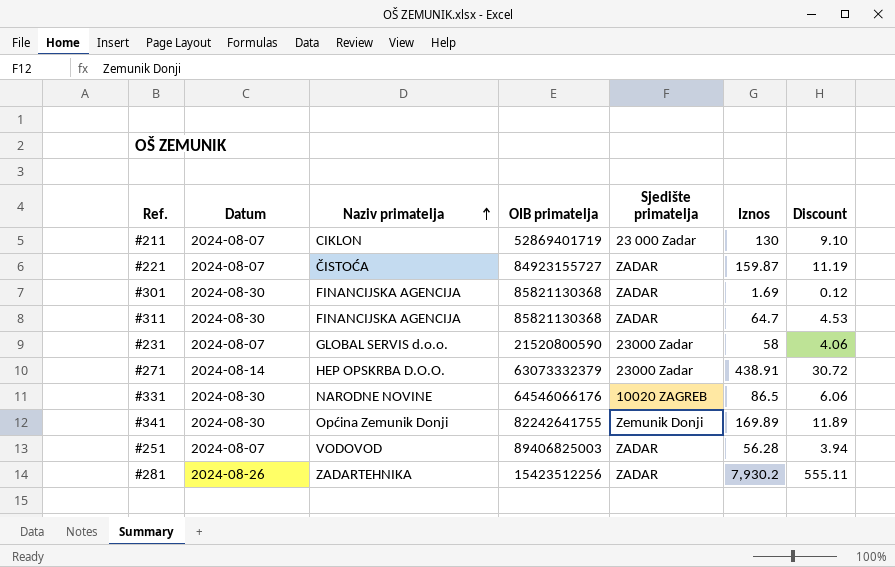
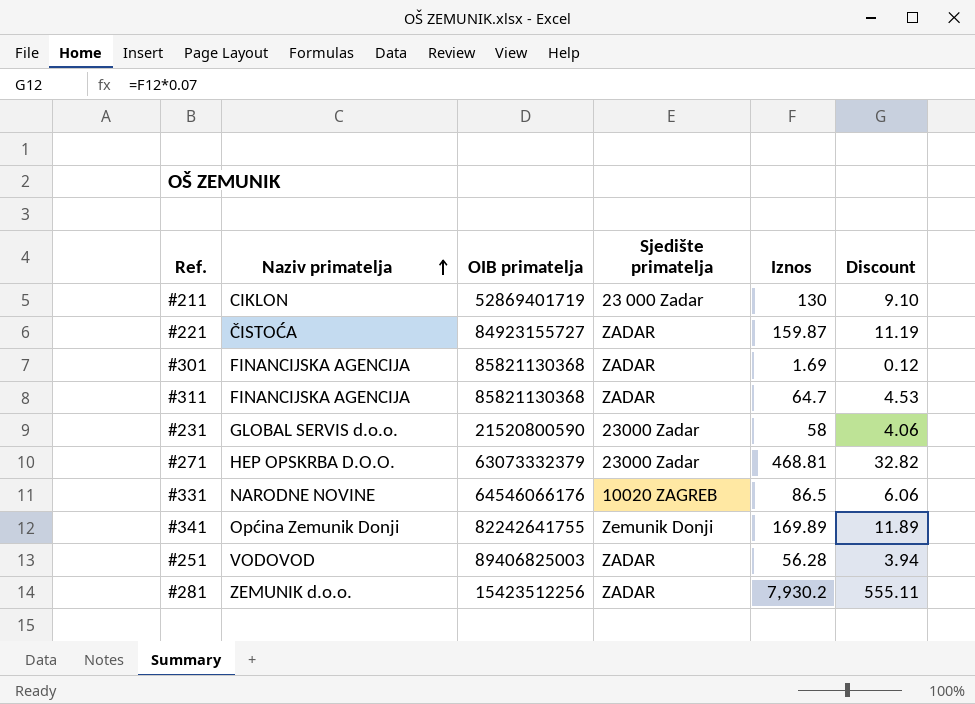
column Datum | position: 2 -> none
#271 | Iznos: 438.91 -> 468.81
#271 | Discount: 30.72 -> 32.82
#281 | Naziv primatelja: ZADARTEHNIKA -> ZEMUNIK d.o.o.

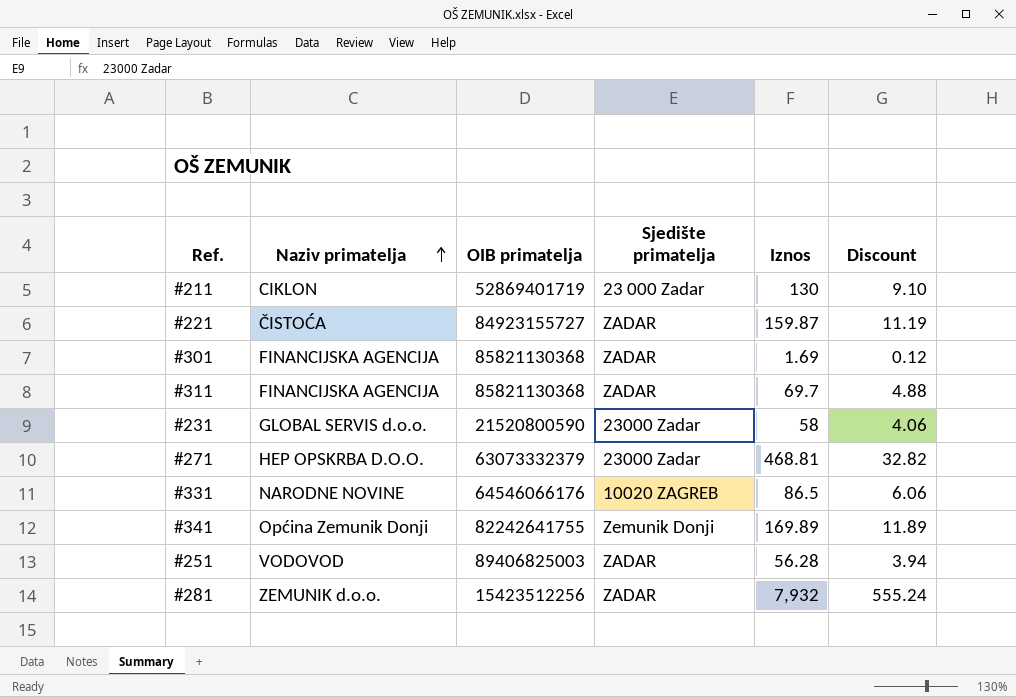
#311 | Iznos: 64.7 -> 69.7
#311 | Discount: 4.53 -> 4.88
#281 | Iznos: 7,930.2 -> 7,932
#281 | Discount: 555.11 -> 555.24

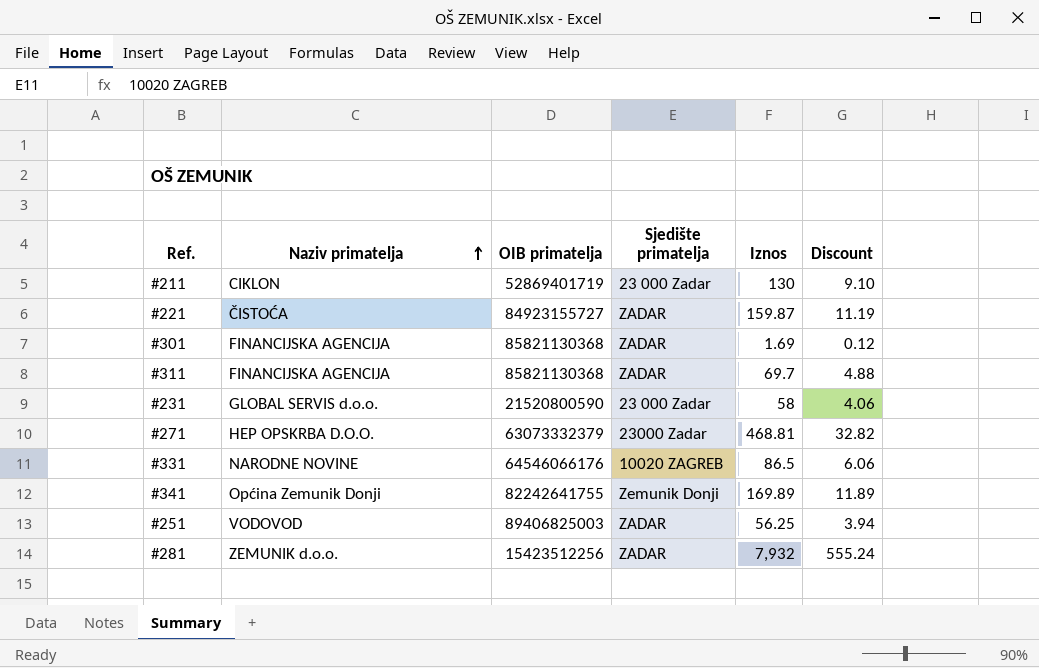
#231 | Sjedište primatelja: 23000 Zadar -> 23 000 Zadar
#251 | Iznos: 56.28 -> 56.25

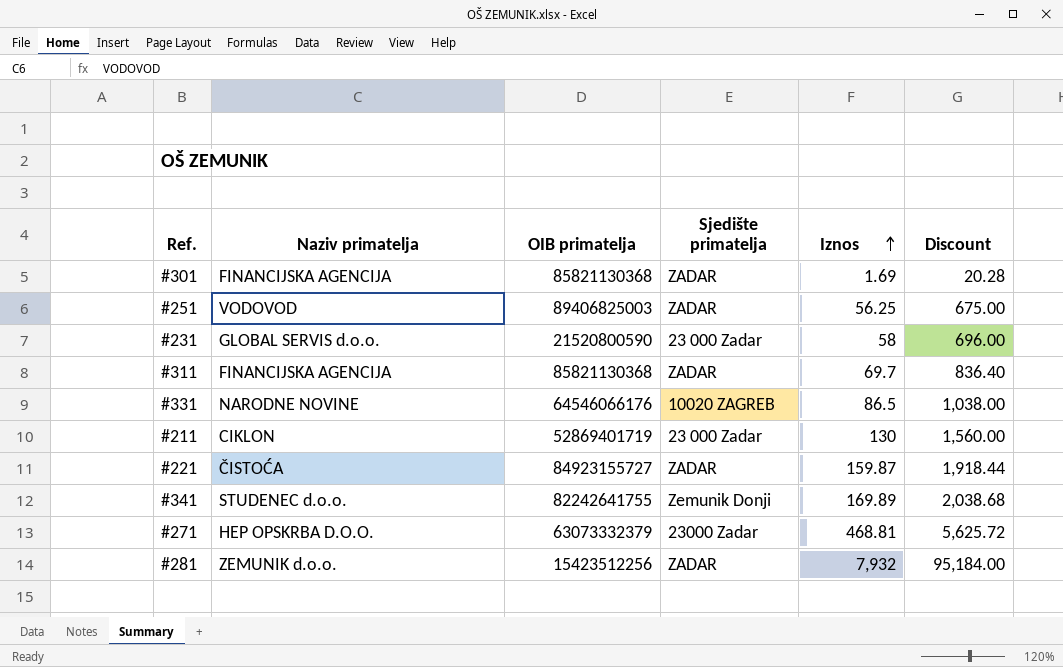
row order: Naziv primatelja ascending -> Iznos ascending
column Discount | formula: [Iznos] * 0.07 -> [Iznos] * 12
#341 | Naziv primatelja: Općina Zemunik Donji -> STUDENEC d.o.o.

